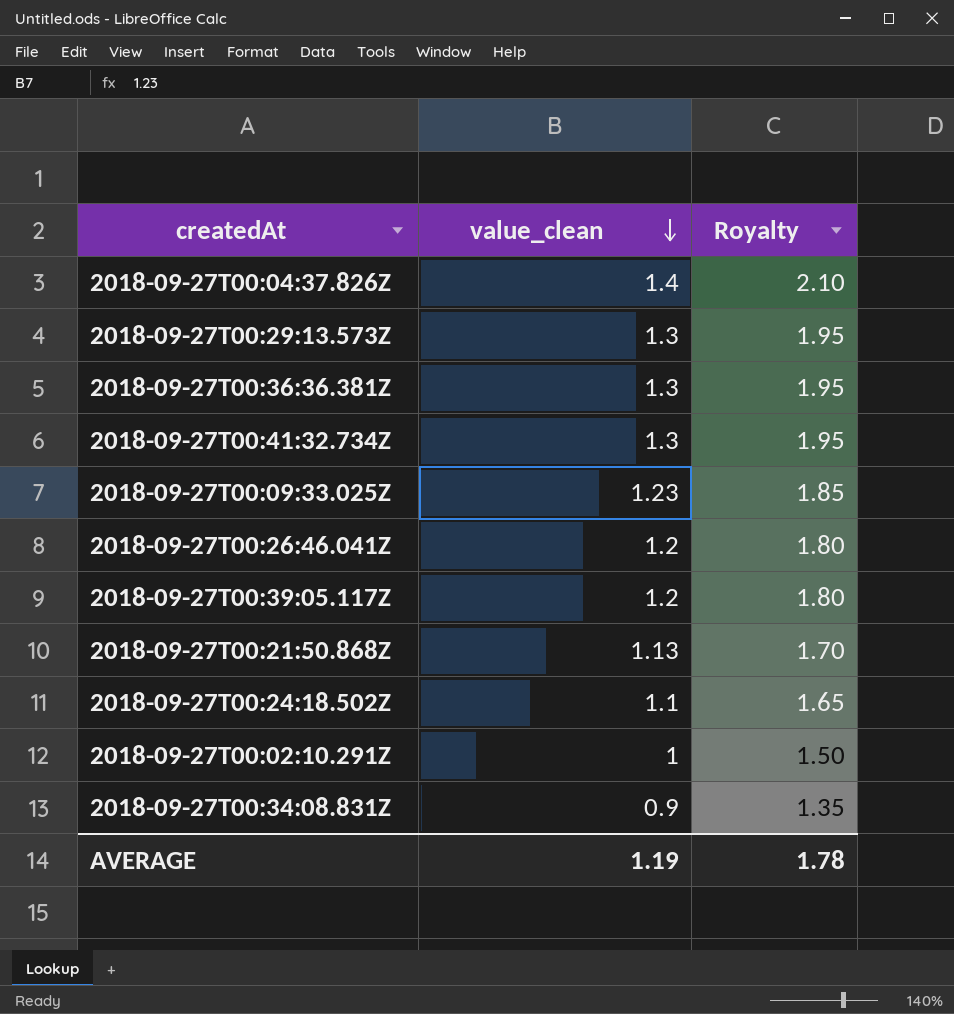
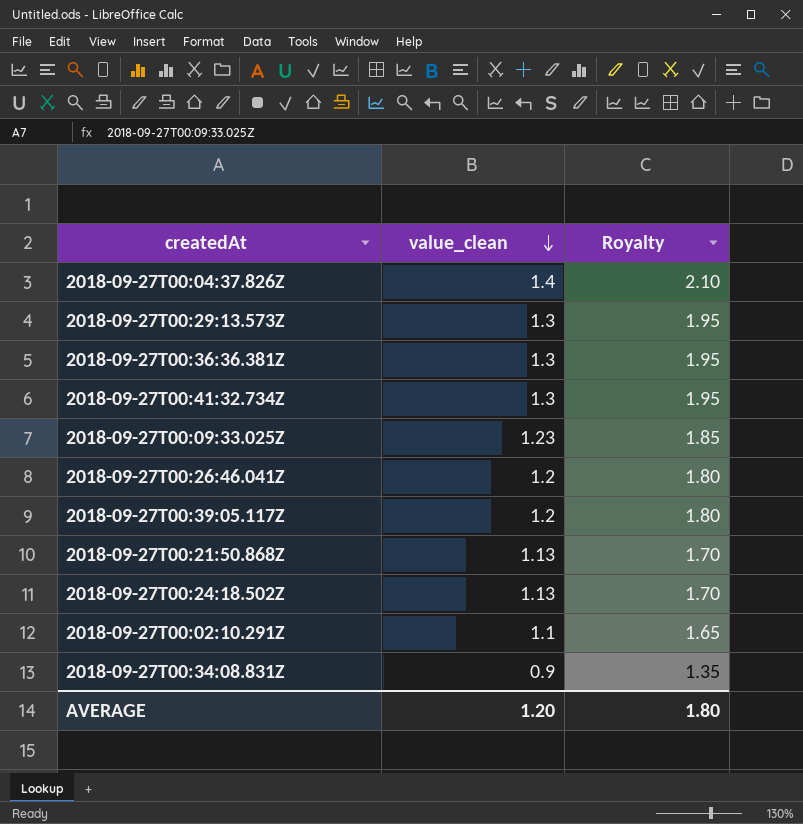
2018-09-27T00:24:18.502Z | value_clean: 1.1 -> 1.13
2018-09-27T00:24:18.502Z | Royalty: 1.65 -> 1.70
2018-09-27T00:02:10.291Z | value_clean: 1 -> 1.1
2018-09-27T00:02:10.291Z | Royalty: 1.50 -> 1.65
AVERAGE | value_clean: 1.19 -> 1.20
AVERAGE | Royalty: 1.78 -> 1.80

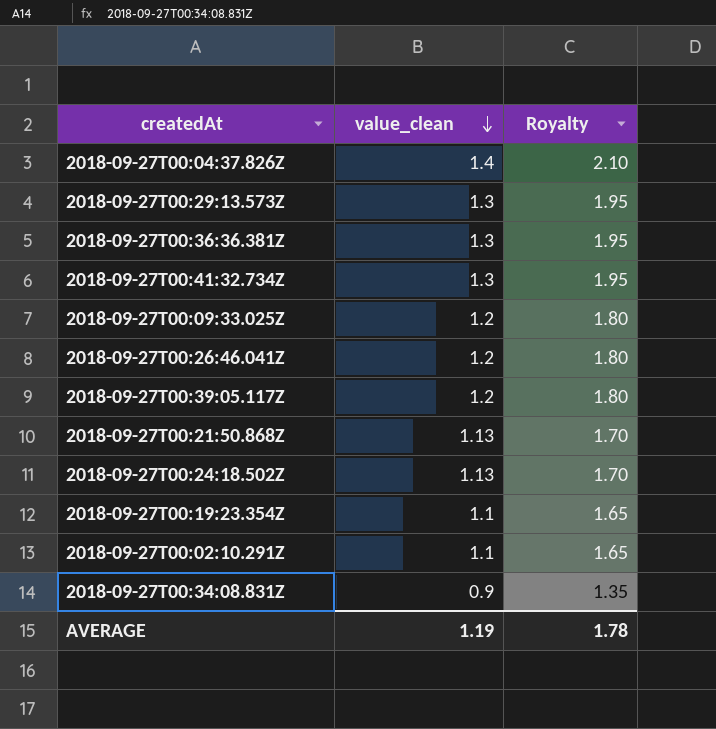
2018-09-27T00:09:33.025Z | value_clean: 1.23 -> 1.2
2018-09-27T00:09:33.025Z | Royalty: 1.85 -> 1.80
row 2018-09-27T00:19:23.354Z: none -> 1.1 | 1.65
AVERAGE | value_clean: 1.20 -> 1.19
AVERAGE | Royalty: 1.80 -> 1.78

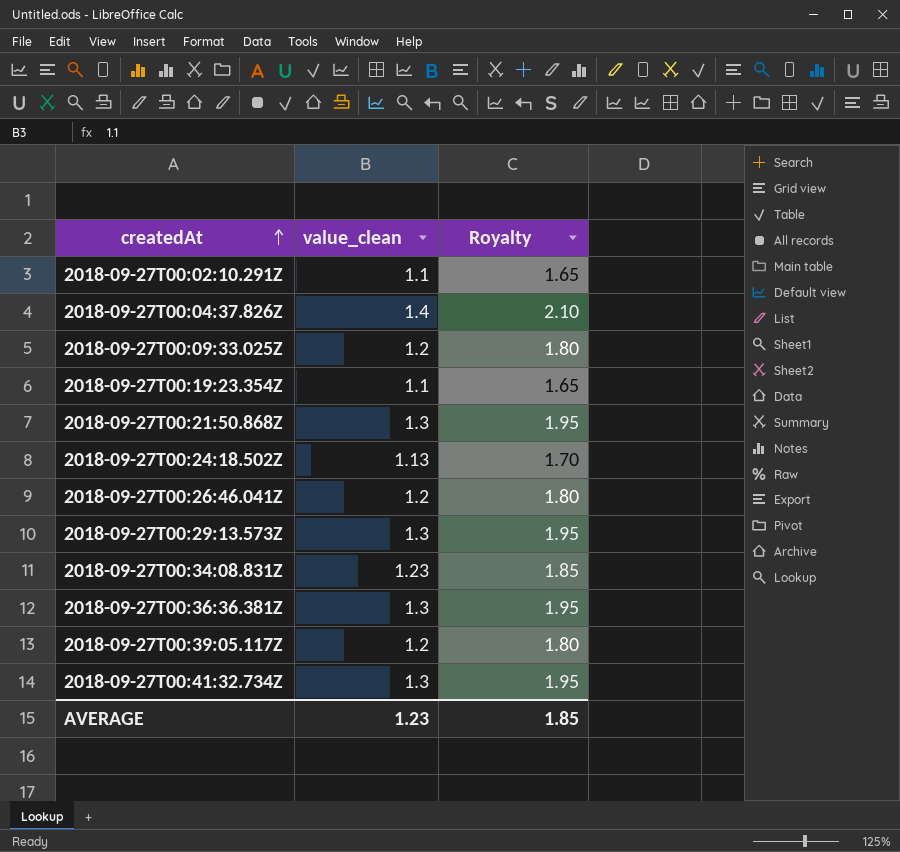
row order: value_clean descending -> createdAt ascending
2018-09-27T00:21:50.868Z | value_clean: 1.13 -> 1.3
2018-09-27T00:21:50.868Z | Royalty: 1.70 -> 1.95
2018-09-27T00:34:08.831Z | value_clean: 0.9 -> 1.23
2018-09-27T00:34:08.831Z | Royalty: 1.35 -> 1.85
AVERAGE | value_clean: 1.19 -> 1.23
AVERAGE | Royalty: 1.78 -> 1.85

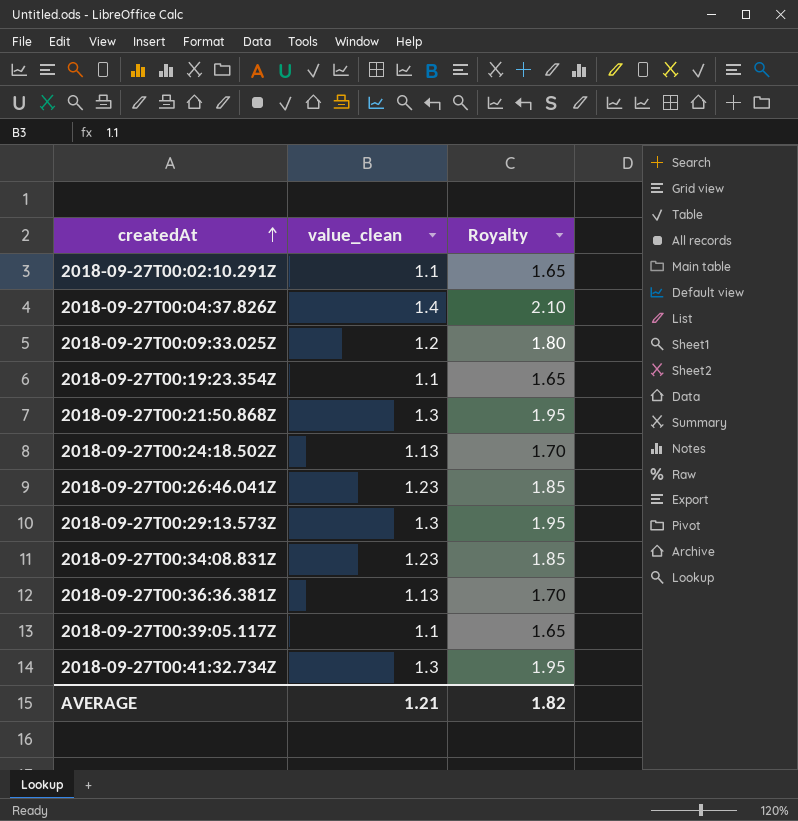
2018-09-27T00:26:46.041Z | value_clean: 1.2 -> 1.23
2018-09-27T00:26:46.041Z | Royalty: 1.80 -> 1.85
2018-09-27T00:36:36.381Z | value_clean: 1.3 -> 1.13
2018-09-27T00:36:36.381Z | Royalty: 1.95 -> 1.70
2018-09-27T00:39:05.117Z | value_clean: 1.2 -> 1.1
2018-09-27T00:39:05.117Z | Royalty: 1.80 -> 1.65
AVERAGE | value_clean: 1.23 -> 1.21
AVERAGE | Royalty: 1.85 -> 1.82

